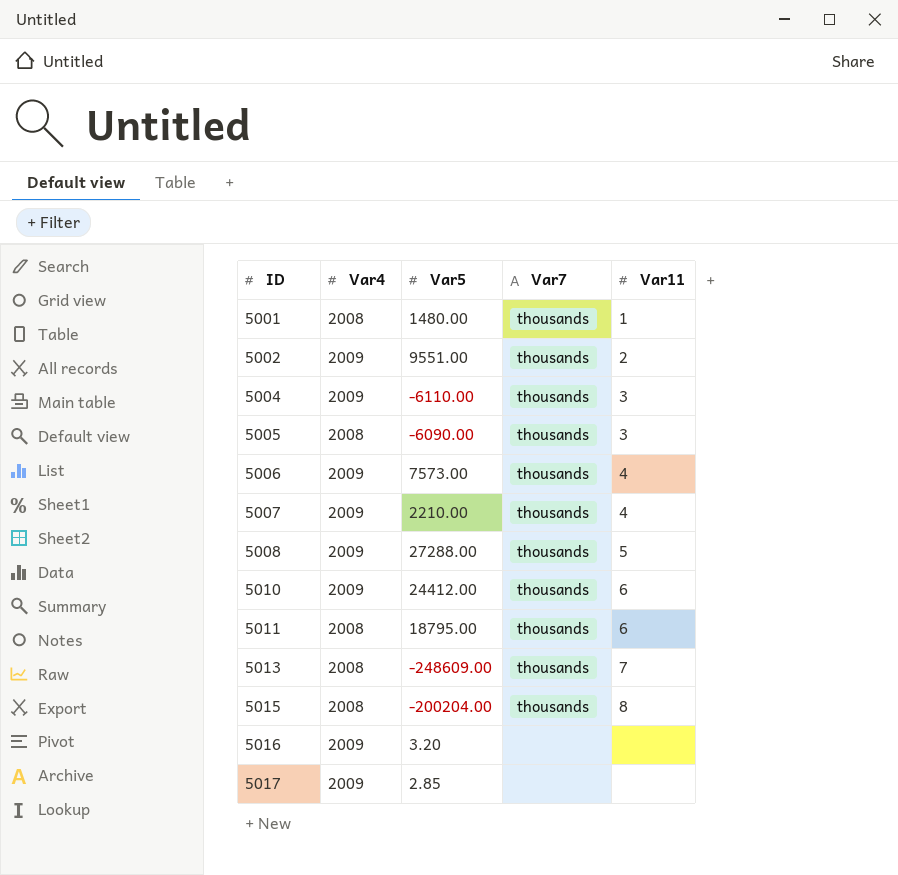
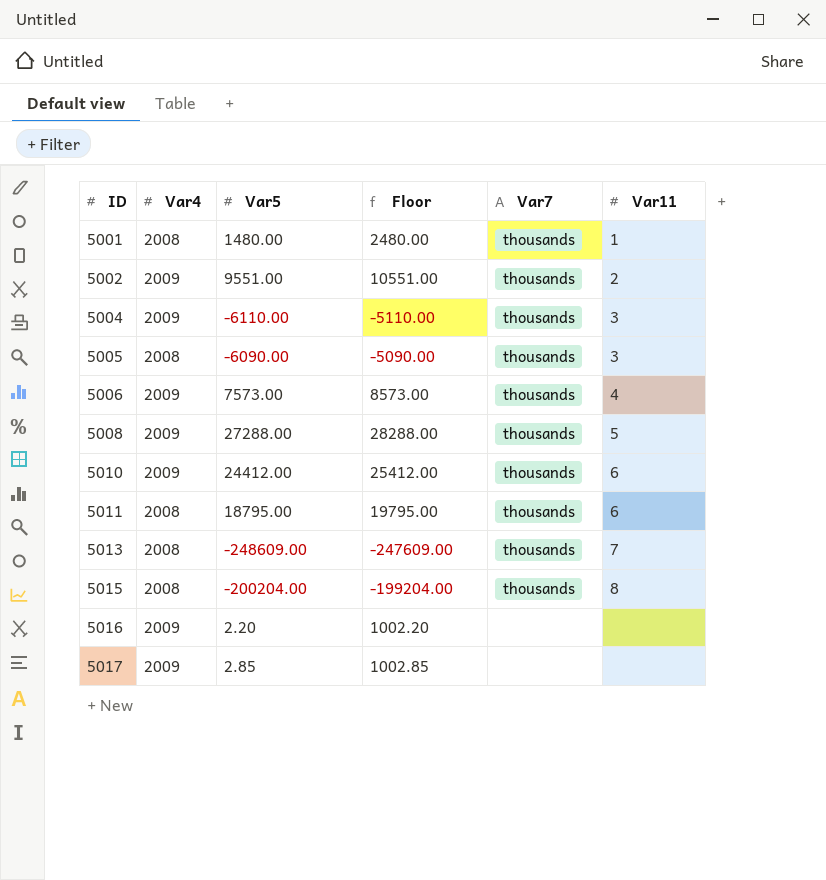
column Floor | formula: none -> [Var5] + 1000
row 5007: 2009 | 2210.00 | thousands | 4 -> none
5016 | Var5: 3.20 -> 2.20

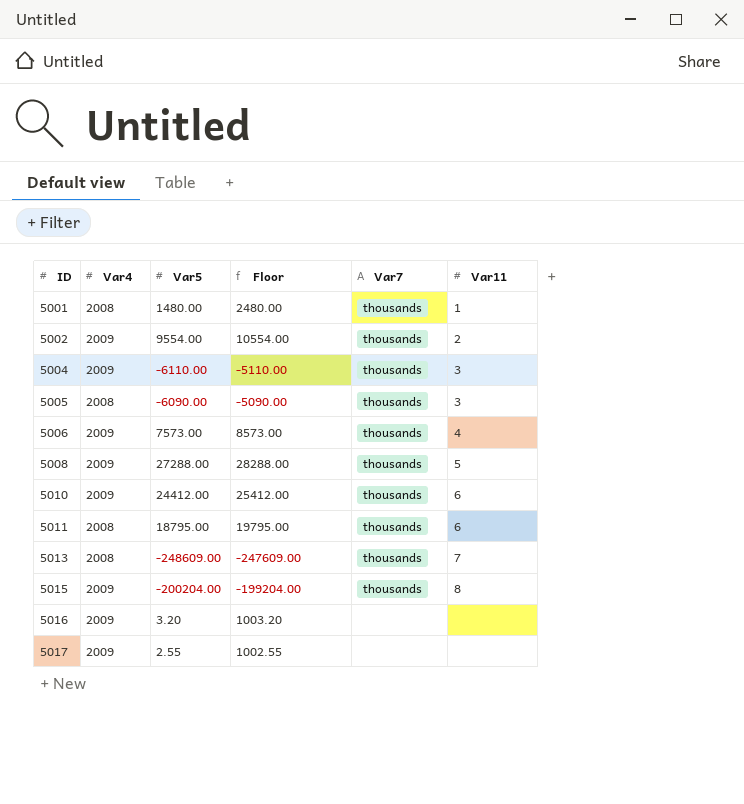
5002 | Var5: 9551.00 -> 9554.00
5002 | Floor: 10551.00 -> 10554.00
5015 | Var4: 2008 -> 2009
5016 | Var5: 2.20 -> 3.20
5016 | Floor: 1002.20 -> 1003.20
5017 | Var5: 2.85 -> 2.55
5017 | Floor: 1002.85 -> 1002.55

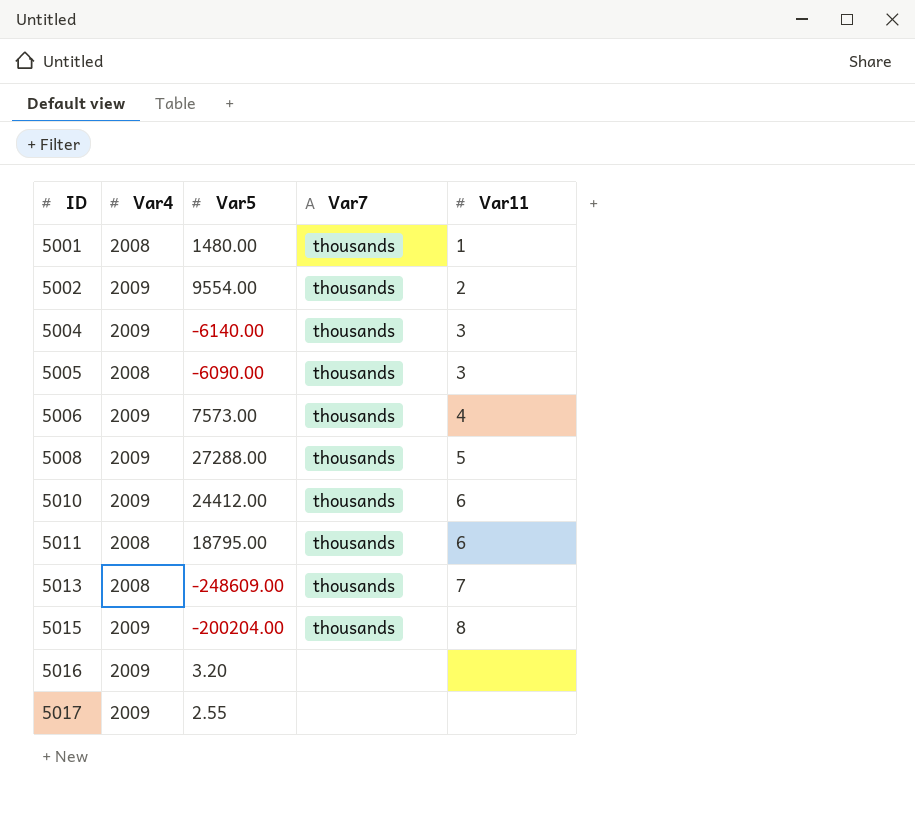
column Floor | formula: [Var5] + 1000 -> none
5004 | Var5: -6110.00 -> -6140.00

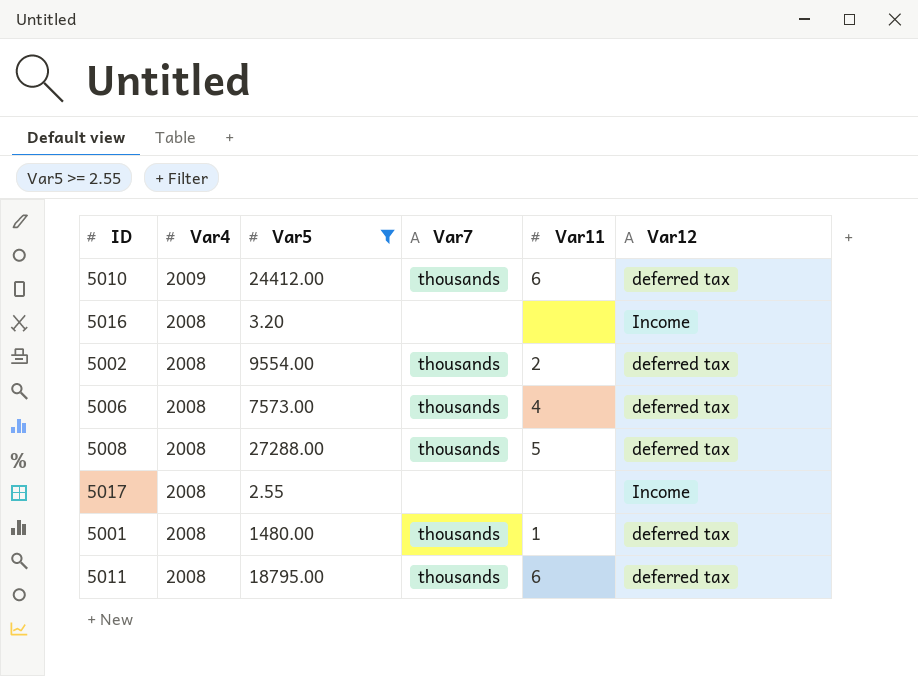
filter: none -> Var5 >= 2.55
row order: ID ascending -> Var4 descending
column Var12 | position: none -> 6
5016 | Var4: 2009 -> 2008
5002 | Var4: 2009 -> 2008
5006 | Var4: 2009 -> 2008
5008 | Var4: 2009 -> 2008
5017 | Var4: 2009 -> 2008

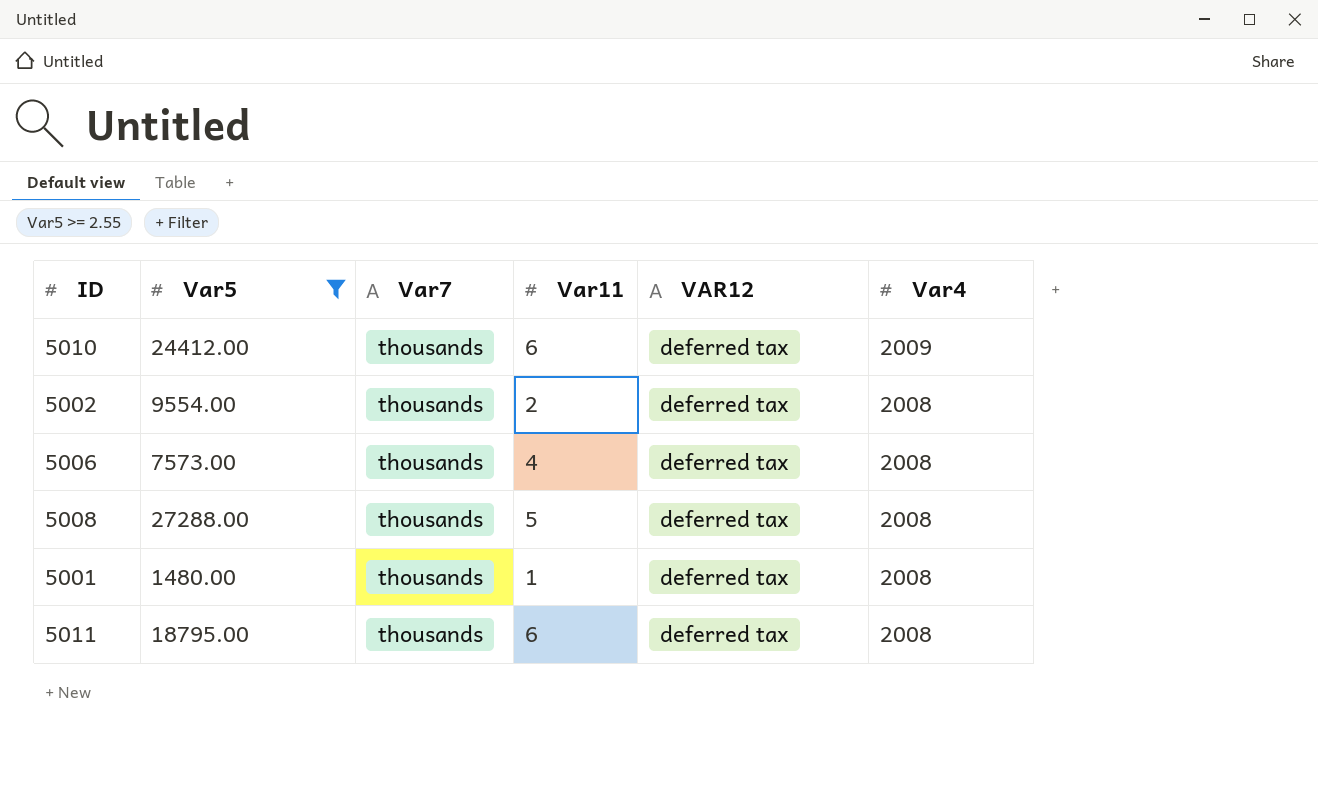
column name: Var12 -> VAR12
column Var4 | position: 2 -> 6
row 5016: 2008 | 3.20 | none | none | Income -> none
row 5017: 2008 | 2.55 | none | none | Income -> none

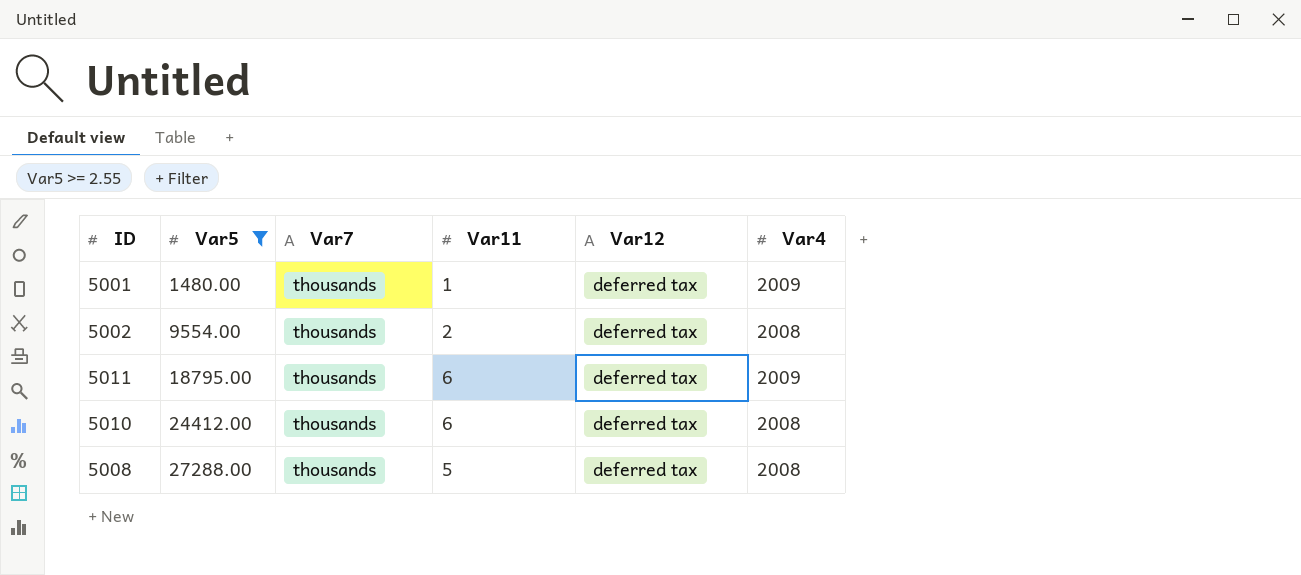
row order: Var4 descending -> Var5 ascending
column name: VAR12 -> Var12
row 5006: 7573.00 | thousands | 4 | deferred tax | 2008 -> none
5001 | Var4: 2008 -> 2009
5011 | Var4: 2008 -> 2009
5010 | Var4: 2009 -> 2008

